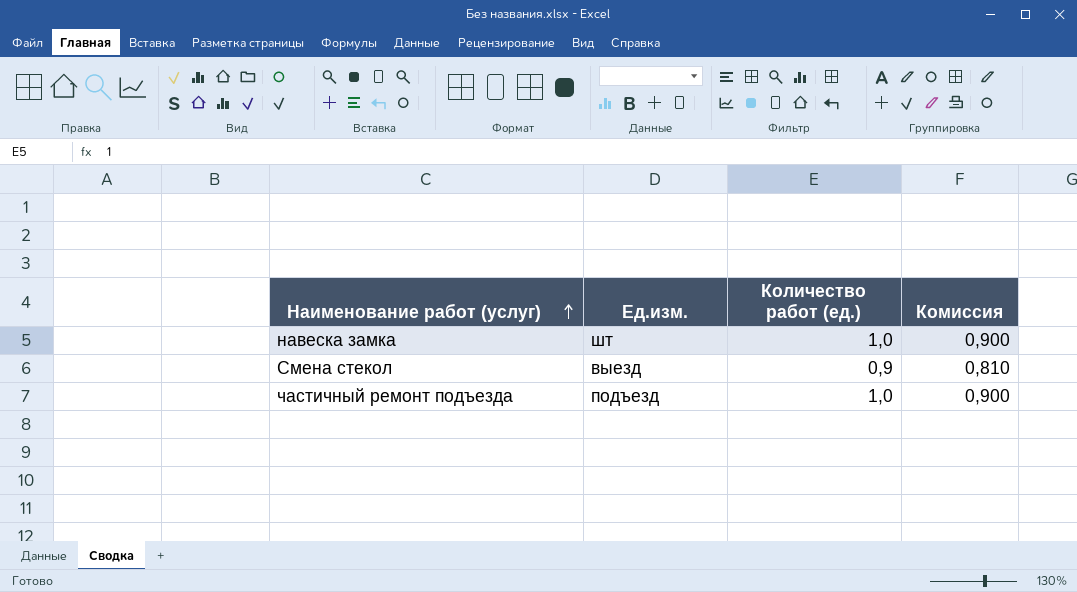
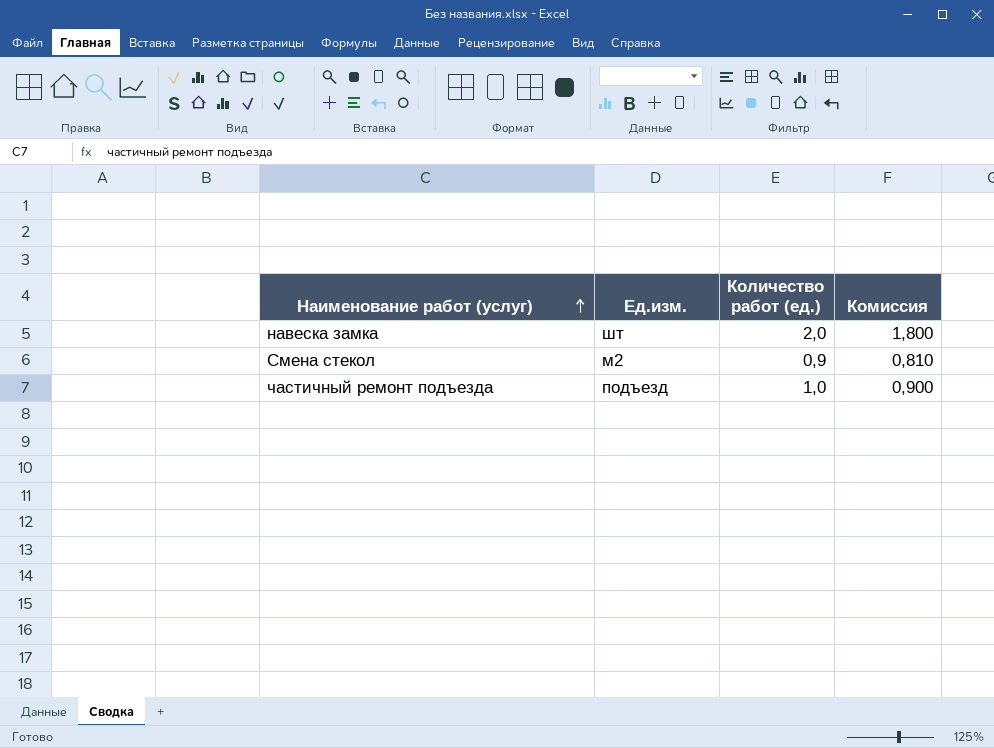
навеска замка | Количество работ (ед.): 1,0 -> 2,0
навеска замка | Комиссия: 0,900 -> 1,800
Смена стекол | Ед.изм.: выезд -> м2

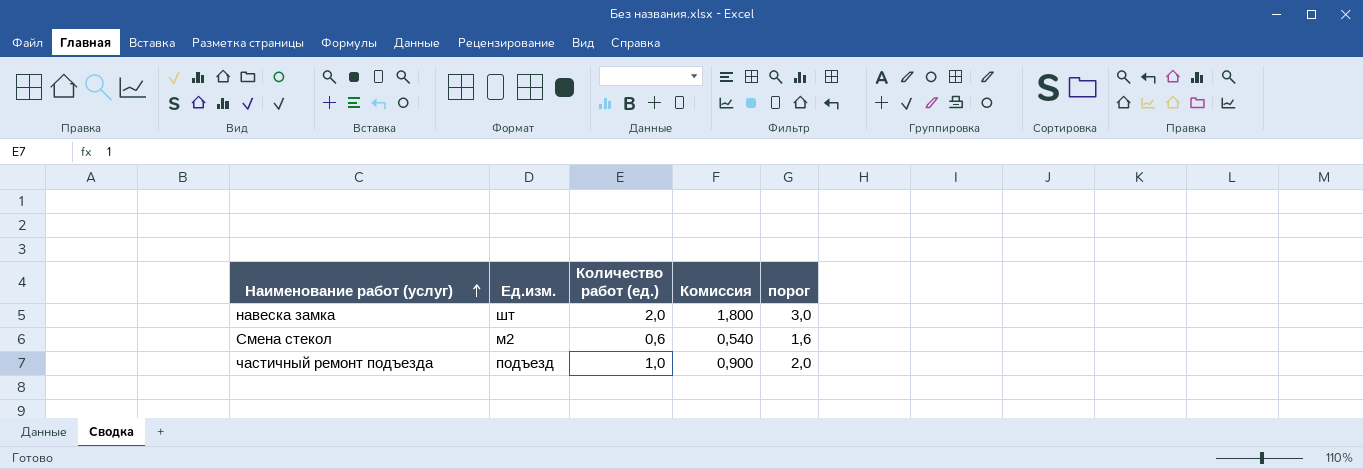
column порог | formula: none -> [Количество работ (ед.)] + 1
Смена стекол | Количество работ (ед.): 0,9 -> 0,6
Смена стекол | Комиссия: 0,810 -> 0,540

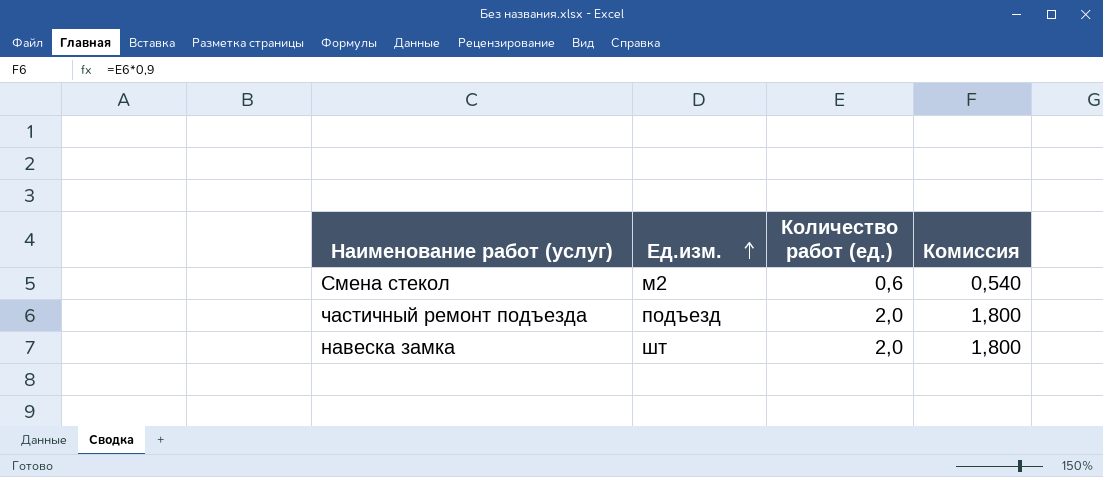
row order: Наименование работ (услуг) ascending -> Ед.изм. ascending
column порог | formula: [Количество работ (ед.)] + 1 -> none
частичный ремонт подъезда | Количество работ (ед.): 1,0 -> 2,0
частичный ремонт подъезда | Комиссия: 0,900 -> 1,800

